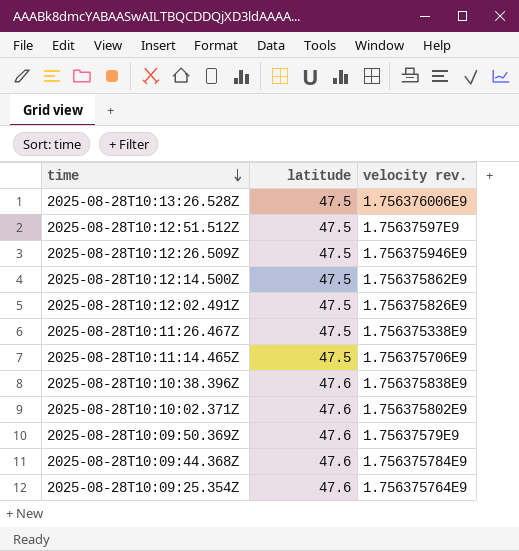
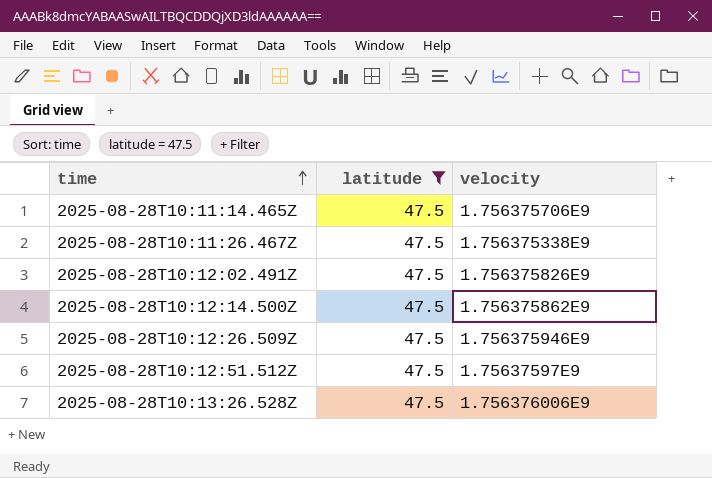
filter: none -> latitude = 47.5
row order: time descending -> time ascending
column name: velocity rev. -> velocity

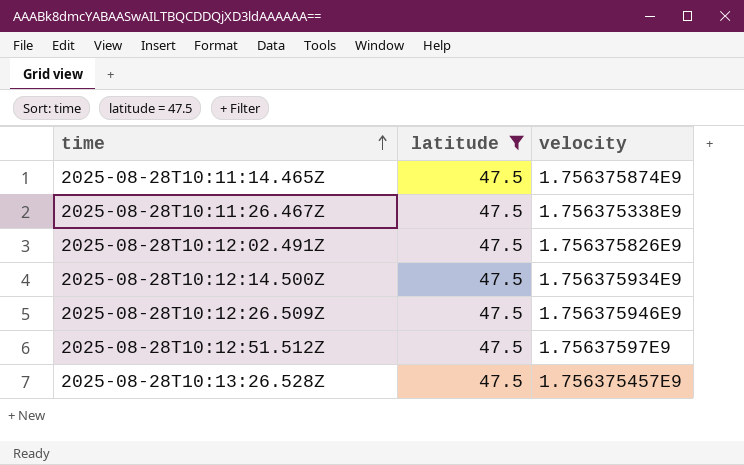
2025-08-28T10:11:14.465Z | velocity: 1.756375706E9 -> 1.756375874E9
2025-08-28T10:12:14.500Z | velocity: 1.756375862E9 -> 1.756375934E9
2025-08-28T10:13:26.528Z | velocity: 1.756376006E9 -> 1.756375457E9

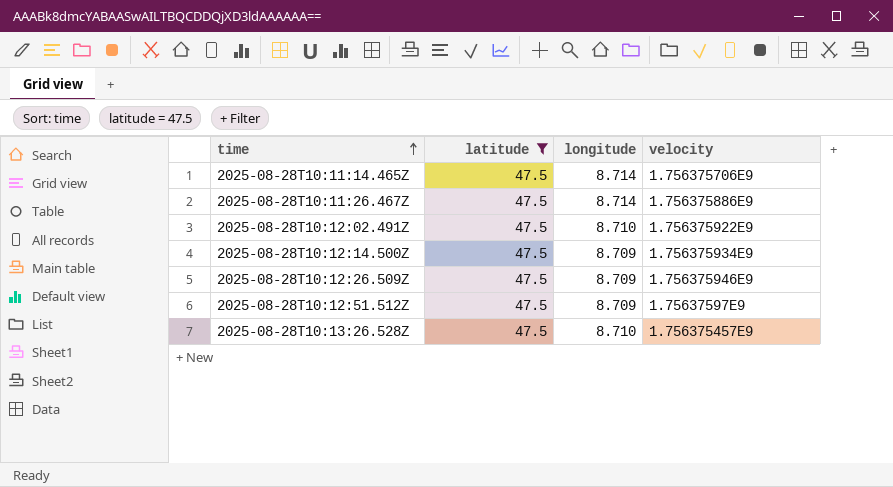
column longitude | position: none -> 3
2025-08-28T10:11:14.465Z | velocity: 1.756375874E9 -> 1.756375706E9
2025-08-28T10:11:26.467Z | velocity: 1.756375338E9 -> 1.756375886E9
2025-08-28T10:12:02.491Z | velocity: 1.756375826E9 -> 1.756375922E9

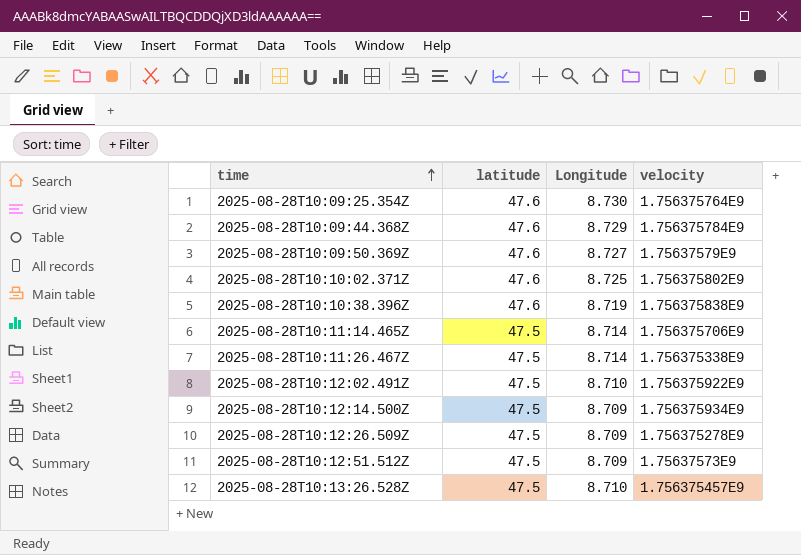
filter: latitude = 47.5 -> none
column name: longitude -> Longitude
2025-08-28T10:11:26.467Z | velocity: 1.756375886E9 -> 1.756375338E9
2025-08-28T10:12:26.509Z | velocity: 1.756375946E9 -> 1.756375278E9
2025-08-28T10:12:51.512Z | velocity: 1.75637597E9 -> 1.75637573E9

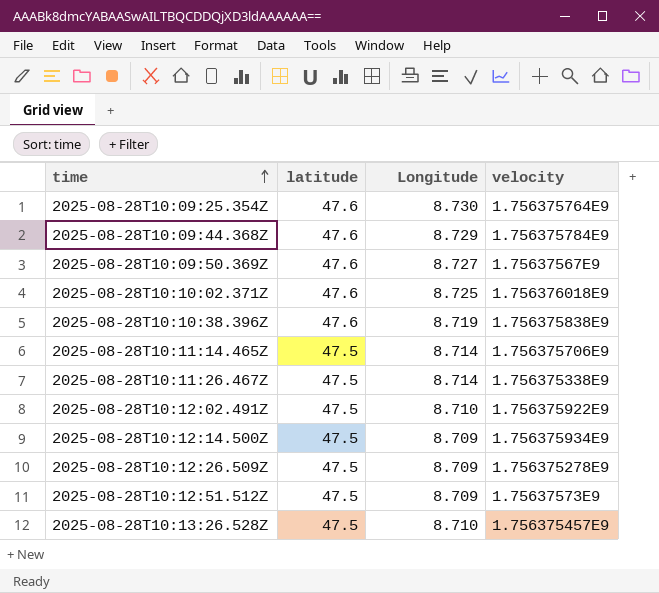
2025-08-28T10:09:50.369Z | velocity: 1.75637579E9 -> 1.75637567E9
2025-08-28T10:10:02.371Z | velocity: 1.756375802E9 -> 1.756376018E9

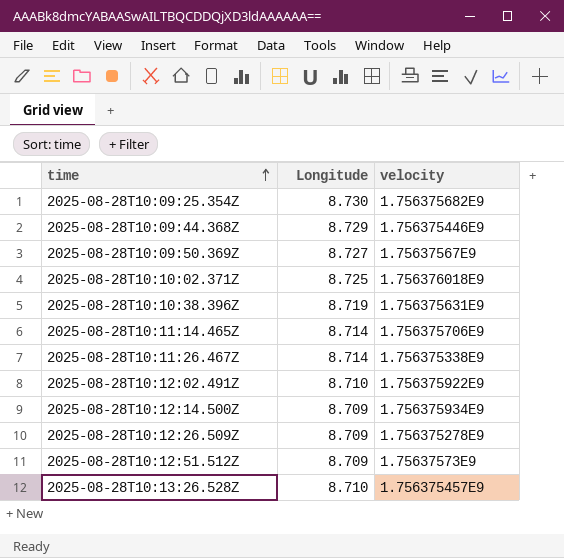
column latitude | position: 2 -> none
2025-08-28T10:09:25.354Z | velocity: 1.756375764E9 -> 1.756375682E9
2025-08-28T10:09:44.368Z | velocity: 1.756375784E9 -> 1.756375446E9
2025-08-28T10:10:38.396Z | velocity: 1.756375838E9 -> 1.756375631E9

